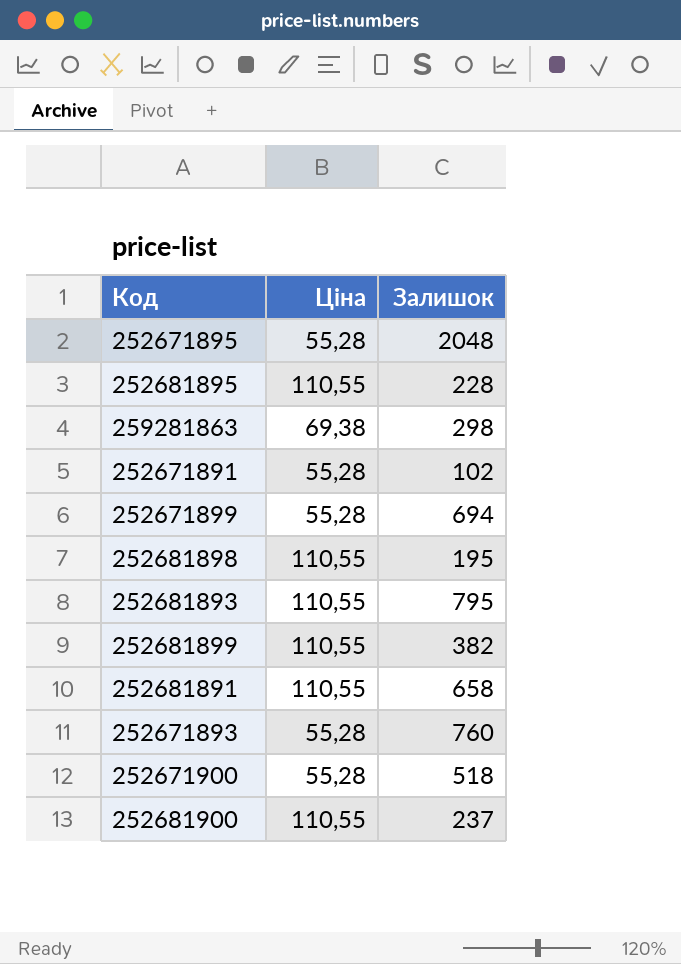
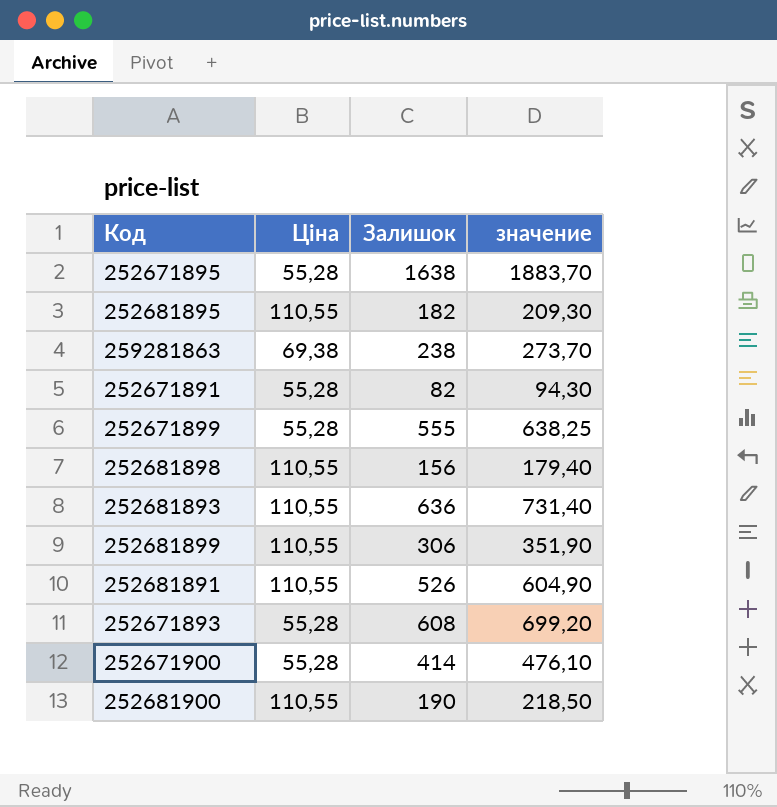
column значение | formula: none -> [Залишок] * 1,15
252671895 | Залишок: 2048 -> 1638
252681895 | Залишок: 228 -> 182
259281863 | Залишок: 298 -> 238
252671891 | Залишок: 102 -> 82
252671899 | Залишок: 694 -> 555
252681898 | Залишок: 195 -> 156
252681893 | Залишок: 795 -> 636
252681899 | Залишок: 382 -> 306
252681891 | Залишок: 658 -> 526
252671893 | Залишок: 760 -> 608
252671900 | Залишок: 518 -> 414
252681900 | Залишок: 237 -> 190

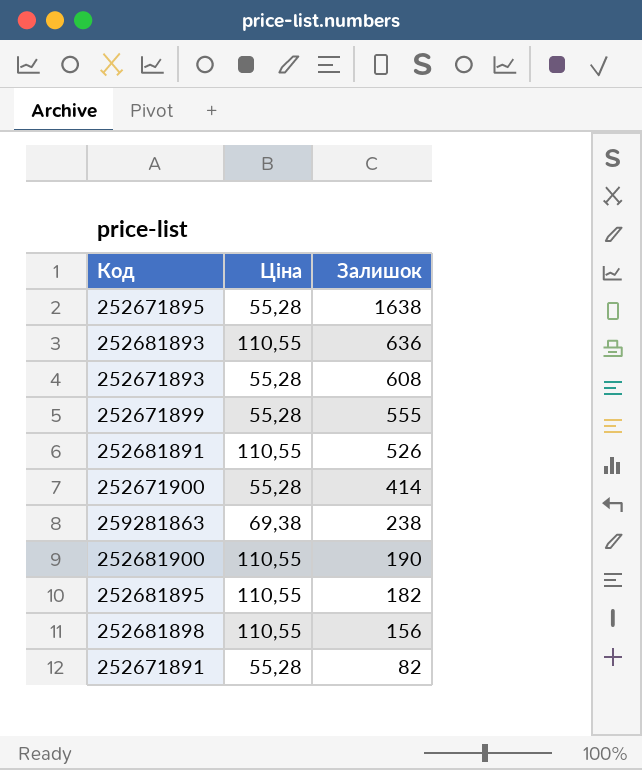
row order: none -> Залишок descending
column значение | formula: [Залишок] * 1,15 -> none
row 252681899: 110,55 | 306 | 351,90 -> none

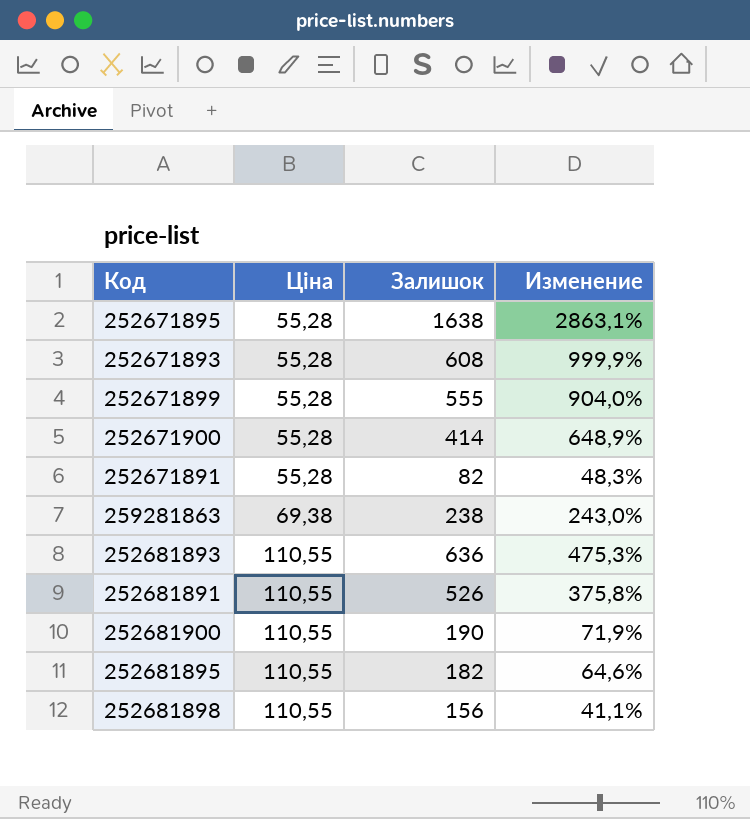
row order: Залишок descending -> Ціна ascending
column Изменение | formula: none -> ([Залишок] - [Ціна]) / [Ціна]

